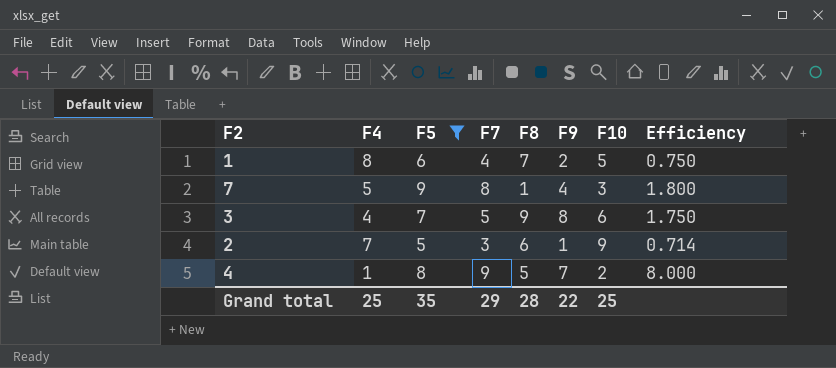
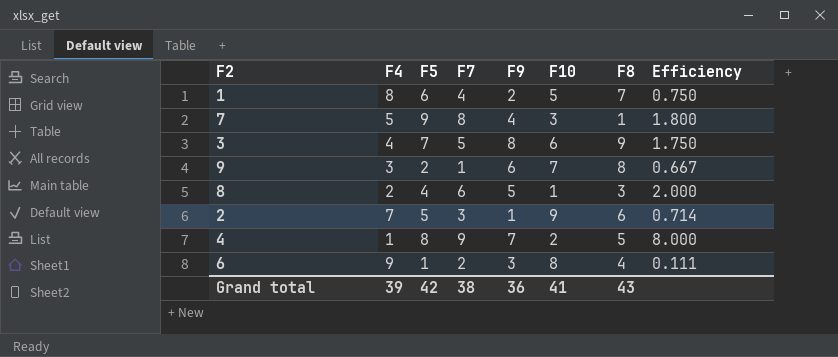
filter: F5 >= 5 -> none
column F8 | position: 5 -> 7
Grand total | F4: 25 -> 39
Grand total | F5: 35 -> 42
Grand total | F7: 29 -> 38
Grand total | F9: 22 -> 36
Grand total | F10: 25 -> 41
Grand total | F8: 28 -> 43

